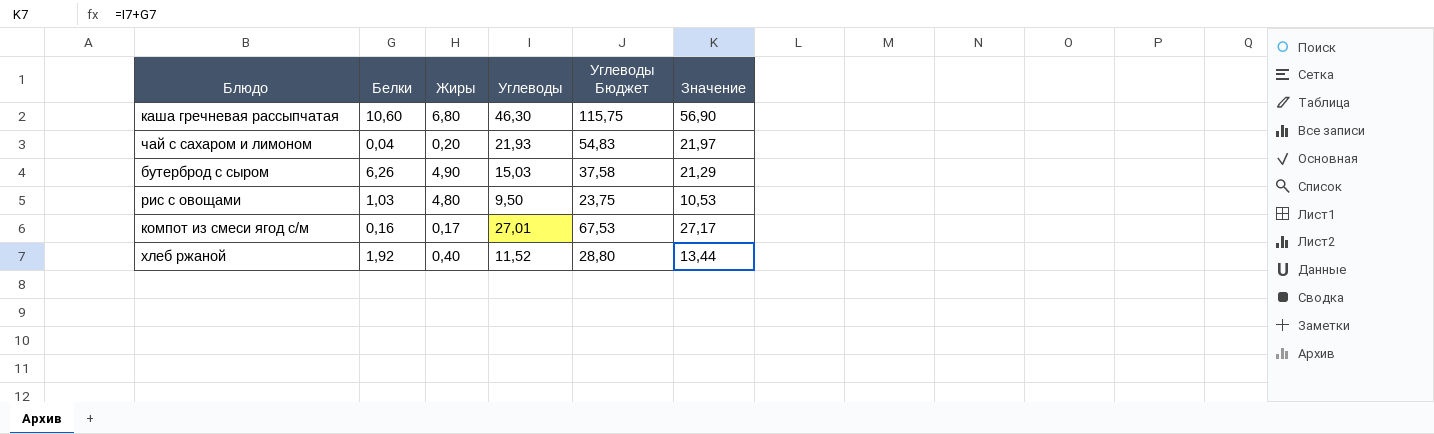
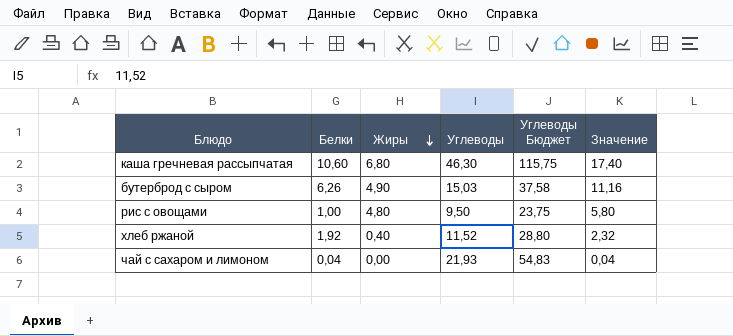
row order: none -> Жиры descending
column Значение | formula: [Белки] + [Углеводы] -> [Белки] + [Жиры]
row компот из смеси ягод с/м: 0,16 | 0,17 | 27,01 | 67,53 | 27,17 -> none
рис с овощами | Белки: 1,03 -> 1,00
чай с сахаром и лимоном | Жиры: 0,20 -> 0,00

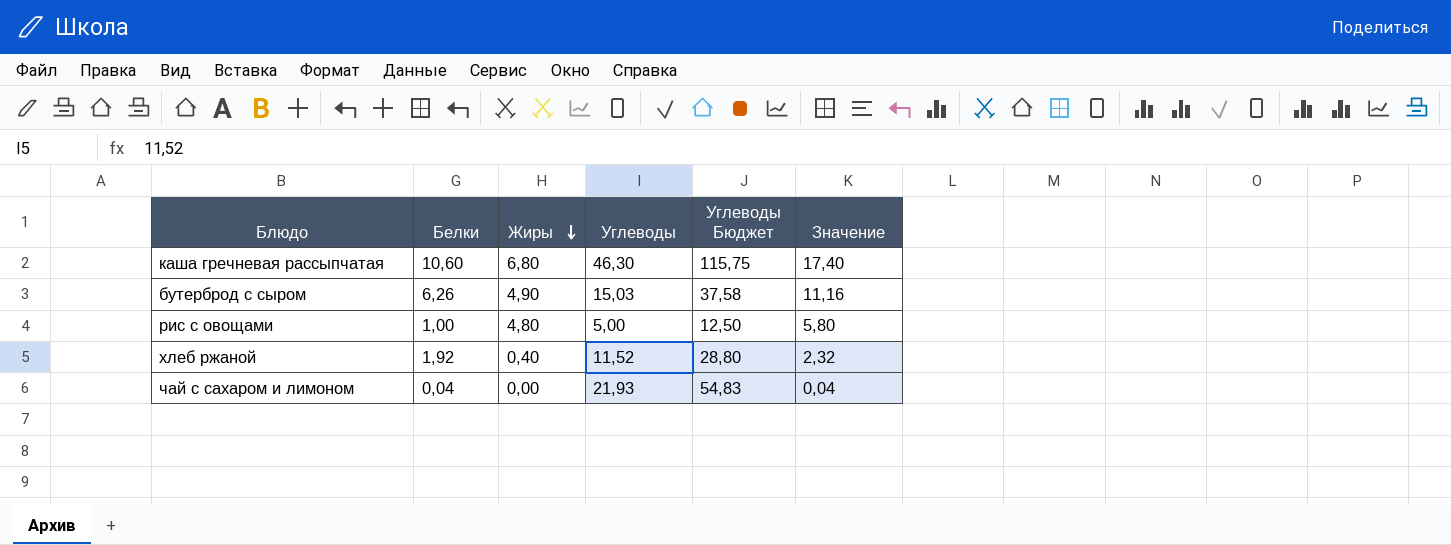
рис с овощами | Углеводы: 9,50 -> 5,00
рис с овощами | Углеводы Бюджет: 23,75 -> 12,50

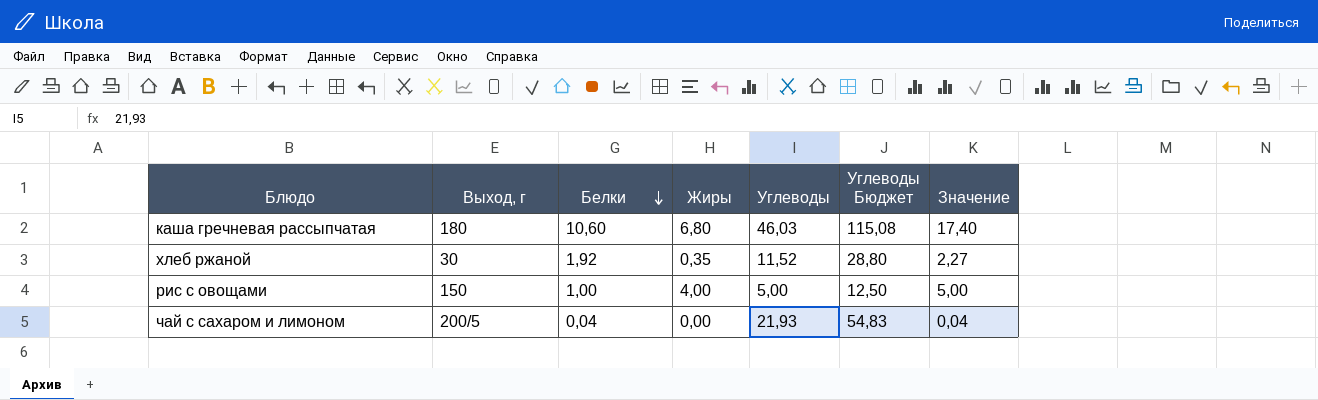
row order: Жиры descending -> Белки descending
column Выход, г | position: none -> 2
row бутерброд с сыром: 6,26 | 4,90 | 15,03 | 37,58 | 11,16 -> none
каша гречневая рассыпчатая | Углеводы: 46,30 -> 46,03
каша гречневая рассыпчатая | Углеводы Бюджет: 115,75 -> 115,08
хлеб ржаной | Жиры: 0,40 -> 0,35
хлеб ржаной | Значение: 2,32 -> 2,27
рис с овощами | Жиры: 4,80 -> 4,00
рис с овощами | Значение: 5,80 -> 5,00

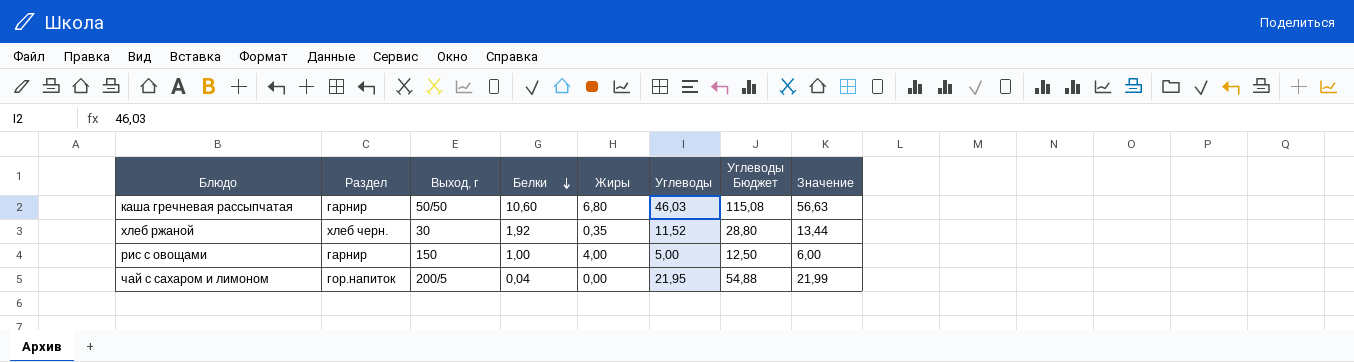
column Раздел | position: none -> 2
column Значение | formula: [Белки] + [Жиры] -> [Белки] + [Углеводы]
каша гречневая рассыпчатая | Выход, г: 180 -> 50/50
чай с сахаром и лимоном | Углеводы: 21,93 -> 21,95
чай с сахаром и лимоном | Углеводы Бюджет: 54,83 -> 54,88

